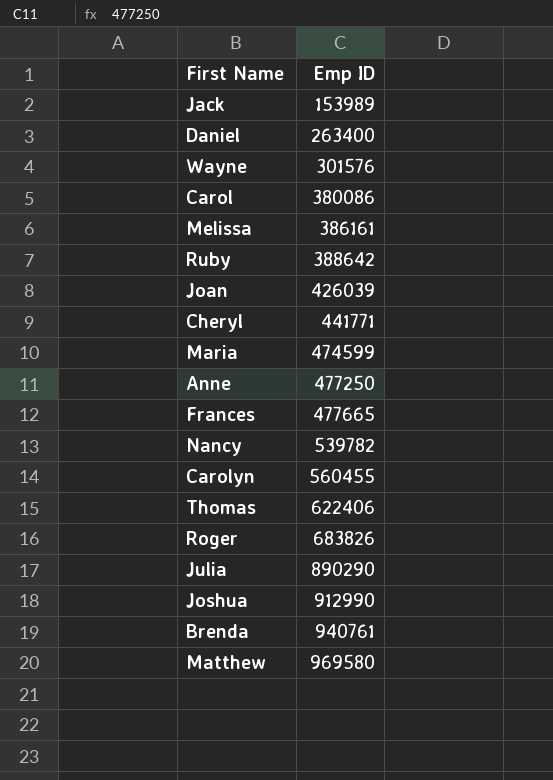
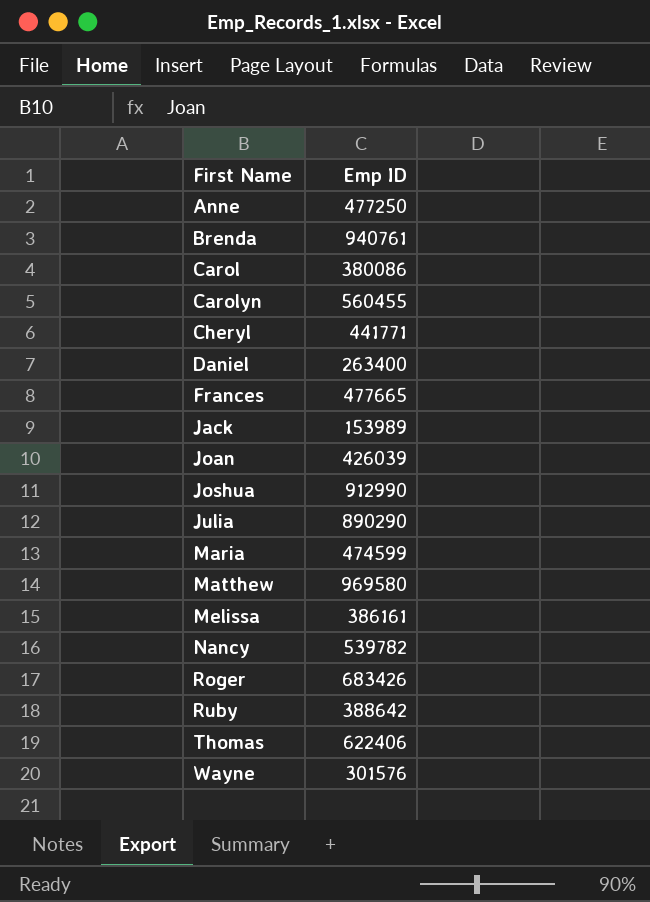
row order: Emp ID ascending -> First Name ascending
Roger | Emp ID: 683826 -> 683426

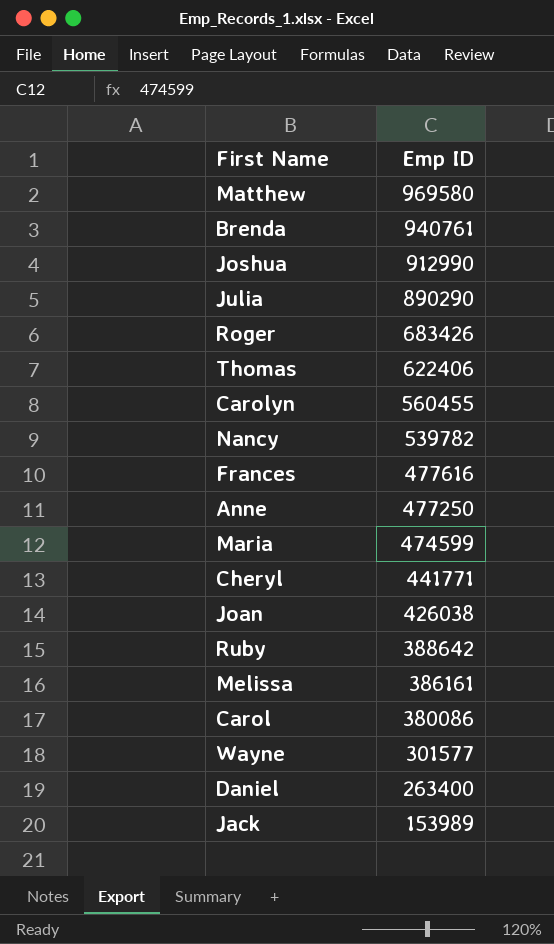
row order: First Name ascending -> Emp ID descending
Frances | Emp ID: 477665 -> 477616
Joan | Emp ID: 426039 -> 426038
Wayne | Emp ID: 301576 -> 301577

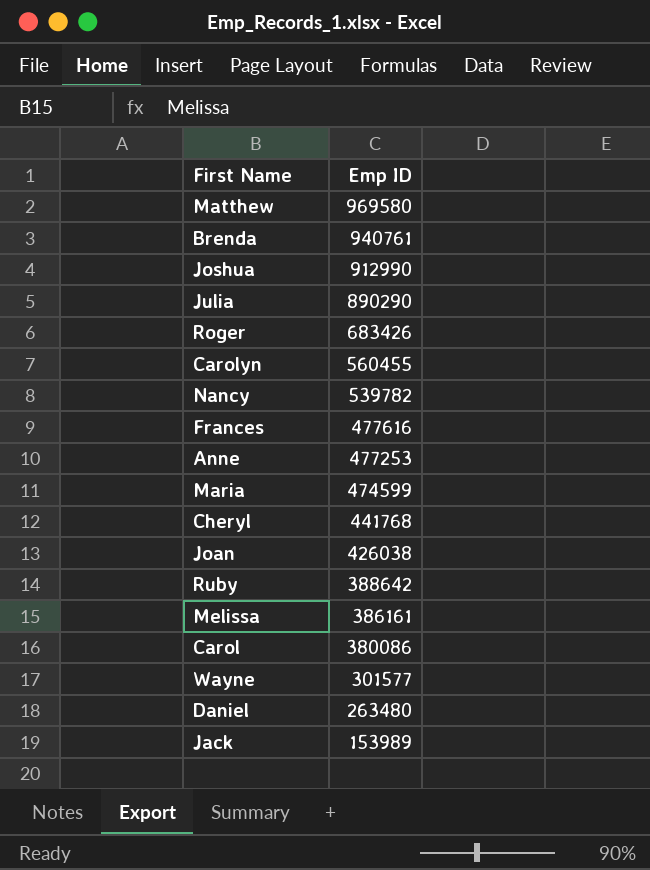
row Thomas: 622406 -> none
Anne | Emp ID: 477250 -> 477253
Cheryl | Emp ID: 441771 -> 441768
Daniel | Emp ID: 263400 -> 263480

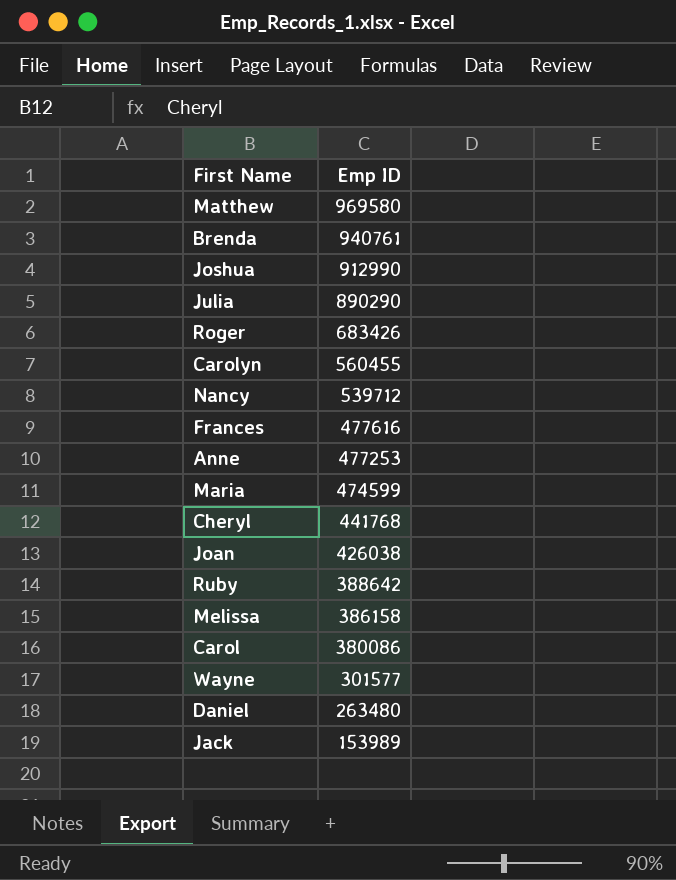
Nancy | Emp ID: 539782 -> 539712
Melissa | Emp ID: 386161 -> 386158

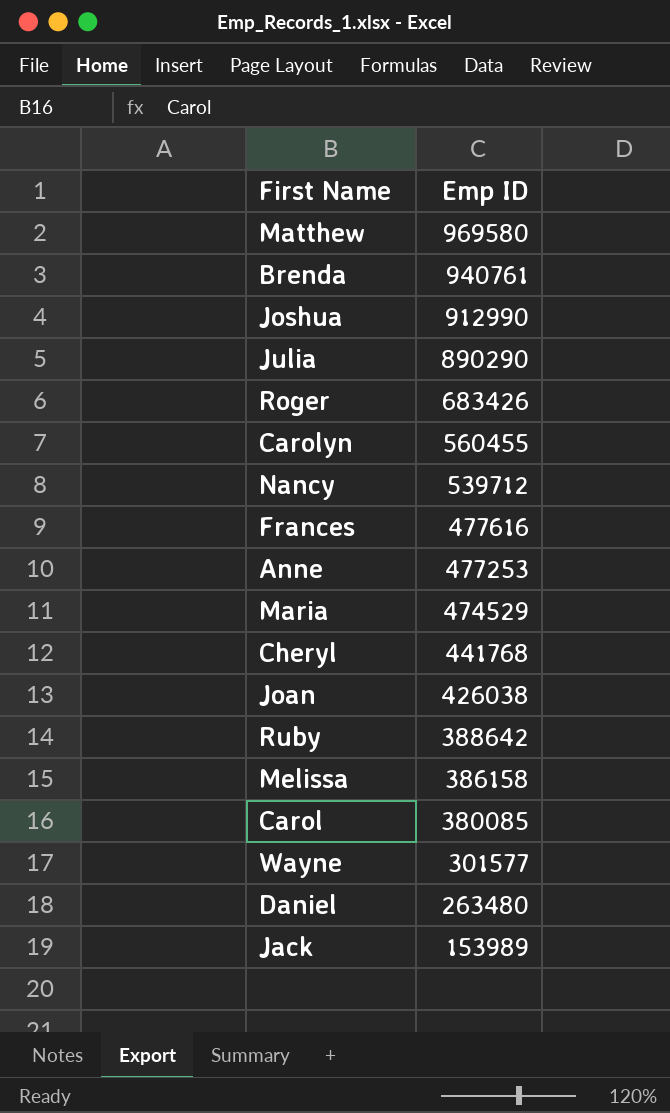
Maria | Emp ID: 474599 -> 474529
Carol | Emp ID: 380086 -> 380085

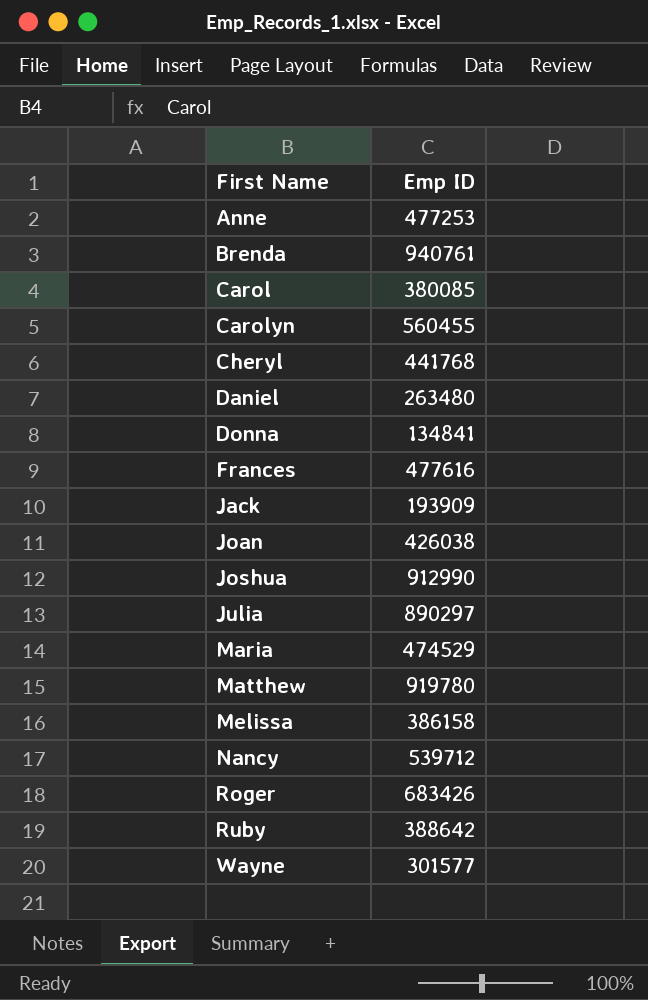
row order: Emp ID descending -> First Name ascending
row Donna: none -> 134841
Jack | Emp ID: 153989 -> 193909
Julia | Emp ID: 890290 -> 890297
Matthew | Emp ID: 969580 -> 919780

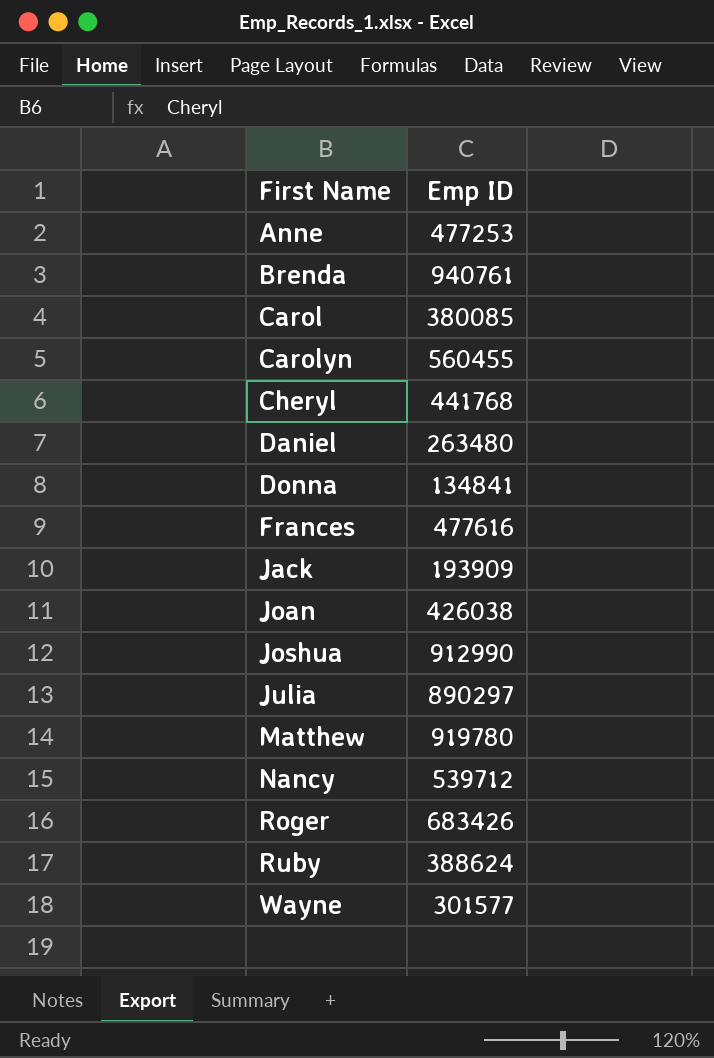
row Maria: 474529 -> none
row Melissa: 386158 -> none
Ruby | Emp ID: 388642 -> 388624

